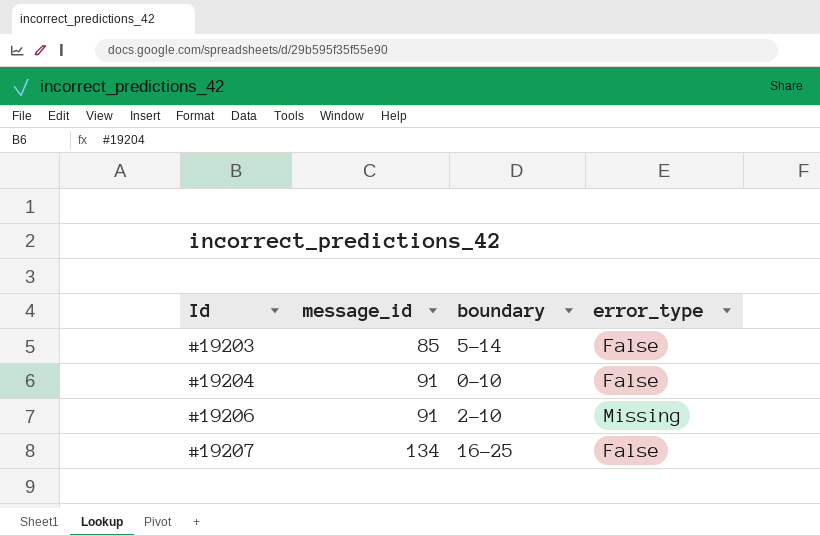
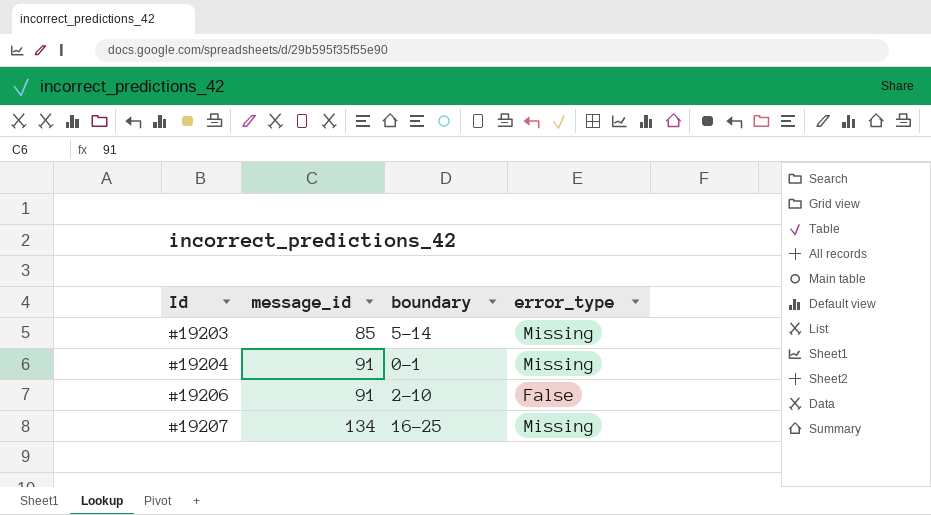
#19203 | error_type: False -> Missing
#19204 | boundary: 0-10 -> 0-1
#19204 | error_type: False -> Missing
#19206 | error_type: Missing -> False
#19207 | error_type: False -> Missing

